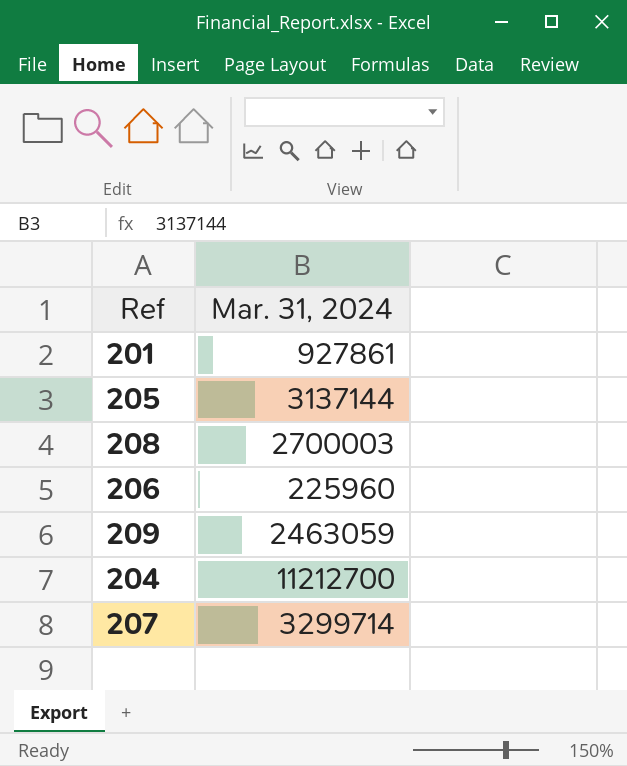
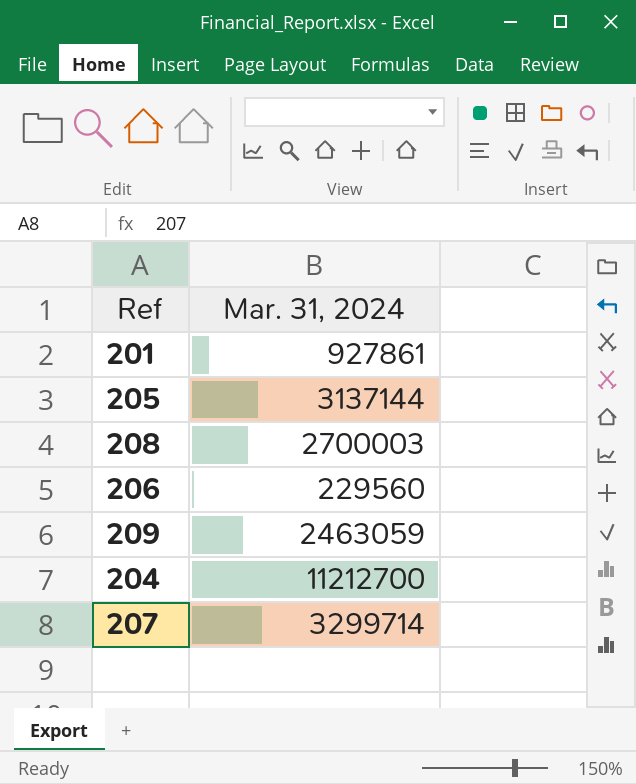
206 | Mar. 31, 2024: 225960 -> 229560

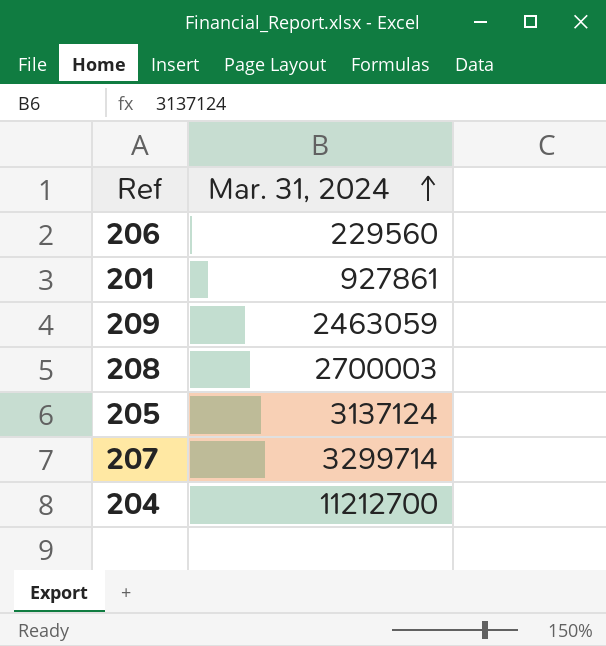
row order: none -> Mar. 31, 2024 ascending
205 | Mar. 31, 2024: 3137144 -> 3137124

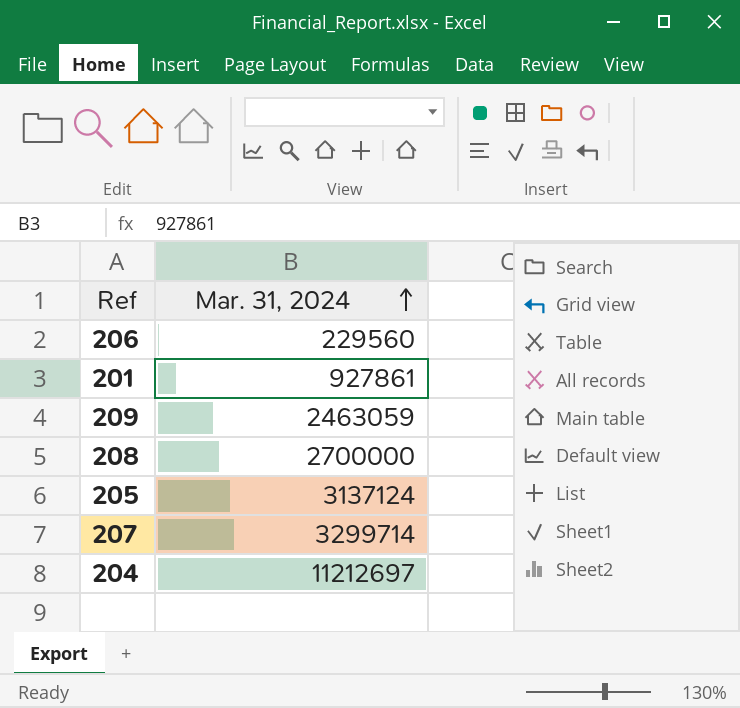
208 | Mar. 31, 2024: 2700003 -> 2700000
204 | Mar. 31, 2024: 11212700 -> 11212697

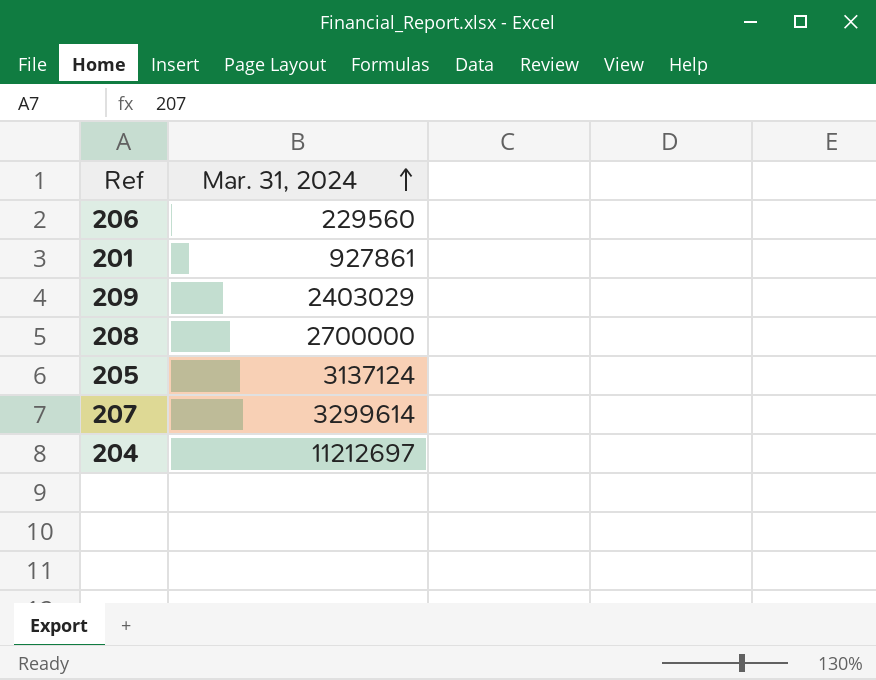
209 | Mar. 31, 2024: 2463059 -> 2403029
207 | Mar. 31, 2024: 3299714 -> 3299614

